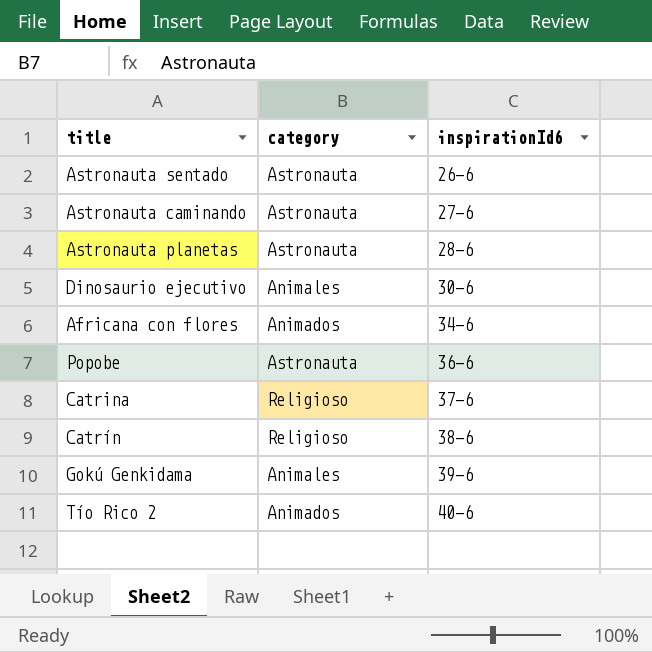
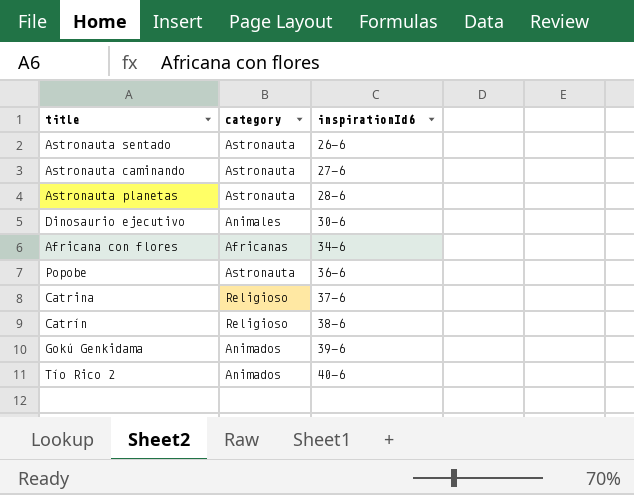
Africana con flores | category: Animados -> Africanas
Gokú Genkidama | category: Animales -> Animados

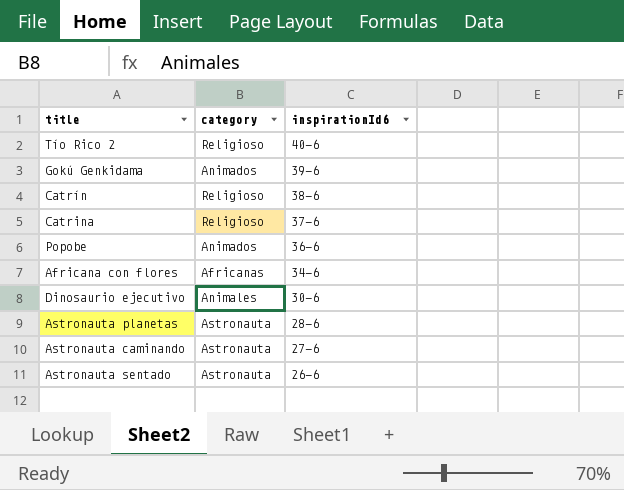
row order: inspirationId6 ascending -> inspirationId6 descending
Tío Rico 2 | category: Animados -> Religioso
Popobe | category: Astronauta -> Animados

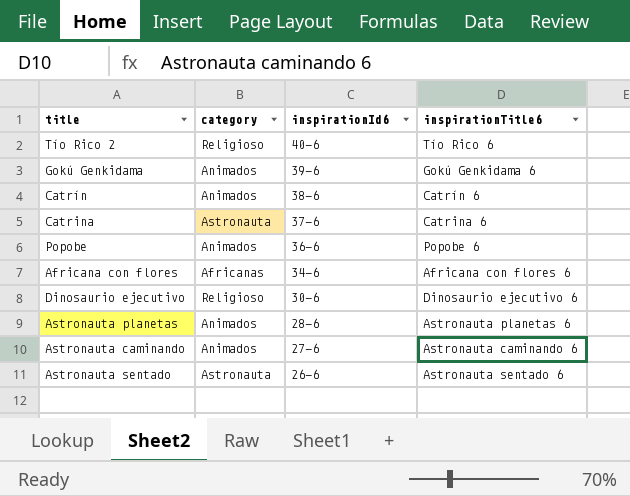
column inspirationTitle6 | position: none -> 4
Catrín | category: Religioso -> Animados
Catrina | category: Religioso -> Astronauta
Dinosaurio ejecutivo | category: Animales -> Religioso
Astronauta planetas | category: Astronauta -> Animados
Astronauta caminando | category: Astronauta -> Animados

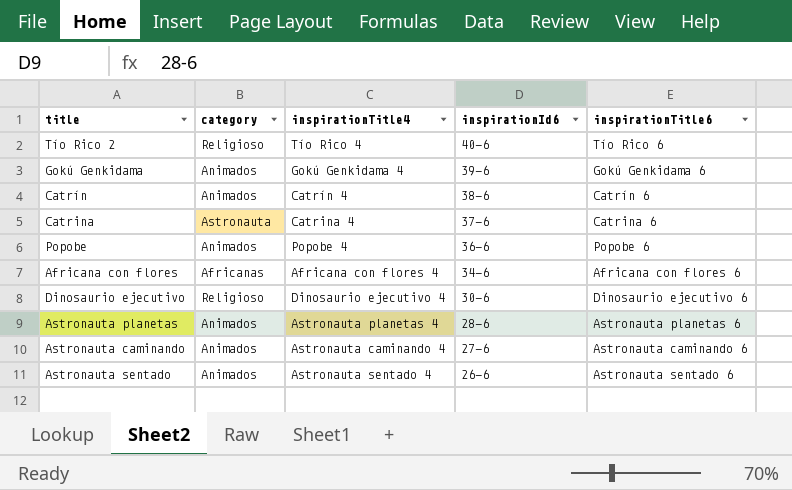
column inspirationTitle4 | position: none -> 3
Astronauta sentado | category: Astronauta -> Animados

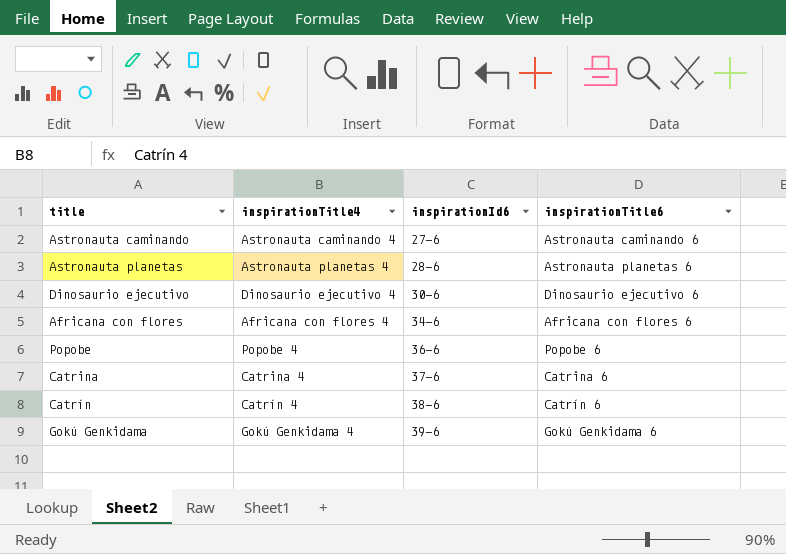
row order: inspirationId6 descending -> inspirationId6 ascending
column category | position: 2 -> none
row Tío Rico 2: Religioso | Tío Rico 4 | 40-6 | Tío Rico 6 -> none
row Astronauta sentado: Animados | Astronauta sentado 4 | 26-6 | Astronauta sentado 6 -> none

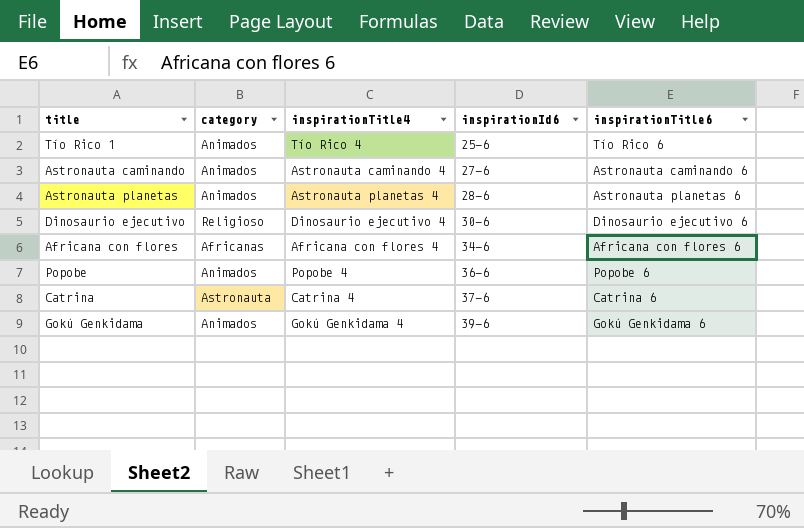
column category | position: none -> 2
row Catrín: Catrín 4 | 38-6 | Catrín 6 -> none
row Tío Rico 1: none -> Animados | Tío Rico 4 | 25-6 | Tío Rico 6

